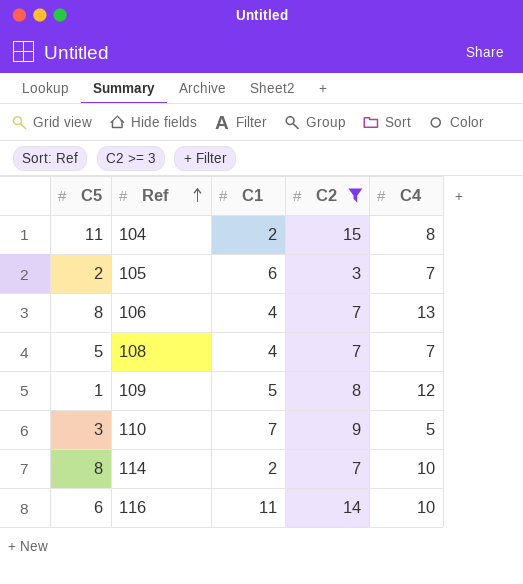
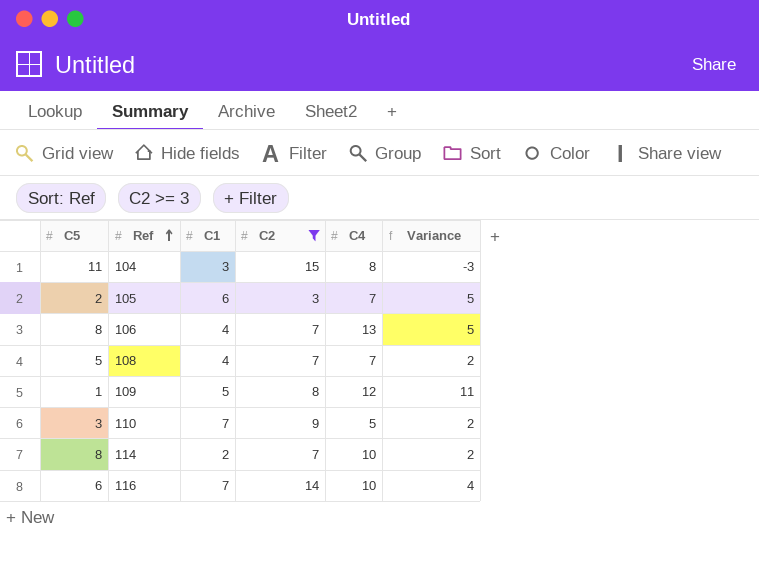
column Variance | formula: none -> [C4] - [C5]
104 | C1: 2 -> 3
116 | C1: 11 -> 7

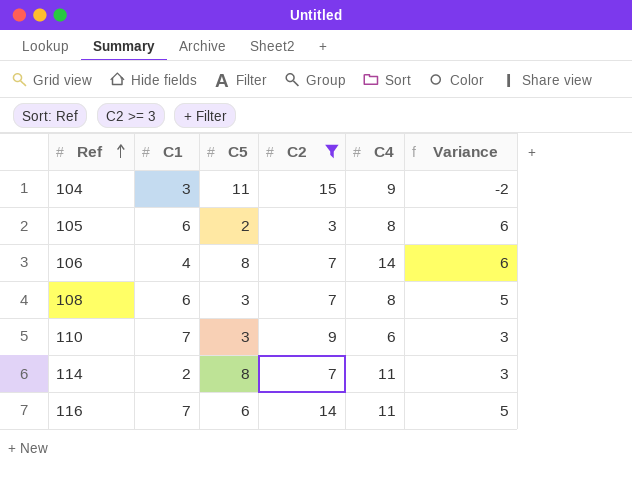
column C5 | position: 1 -> 3
row 109: 1 | 5 | 8 | 12 | 11 -> none
104 | C4: 8 -> 9
104 | Variance: -3 -> -2
105 | C4: 7 -> 8
105 | Variance: 5 -> 6
106 | C4: 13 -> 14
106 | Variance: 5 -> 6
108 | C1: 4 -> 6
108 | C5: 5 -> 3
108 | C4: 7 -> 8
108 | Variance: 2 -> 5
110 | C4: 5 -> 6
110 | Variance: 2 -> 3
114 | C4: 10 -> 11
114 | Variance: 2 -> 3
116 | C4: 10 -> 11
116 | Variance: 4 -> 5

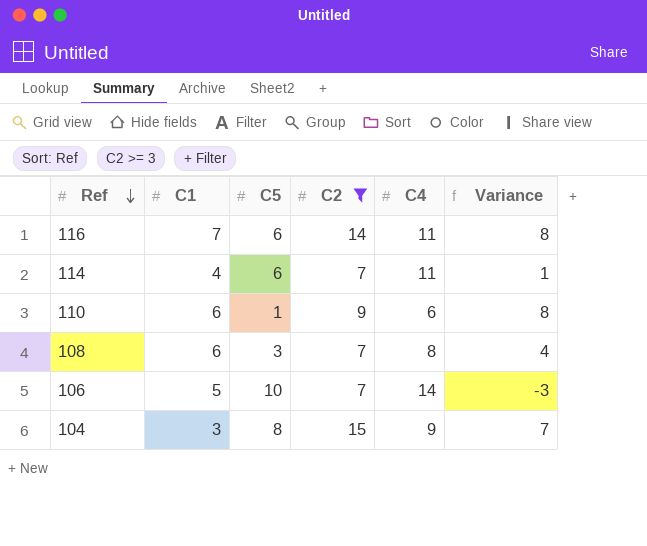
row order: Ref ascending -> Ref descending
column Variance | formula: [C4] - [C5] -> [C2] - [C5]
row 105: 6 | 2 | 3 | 8 | 6 -> none
114 | C1: 2 -> 4
114 | C5: 8 -> 6
110 | C1: 7 -> 6
110 | C5: 3 -> 1
106 | C1: 4 -> 5
106 | C5: 8 -> 10
104 | C5: 11 -> 8

